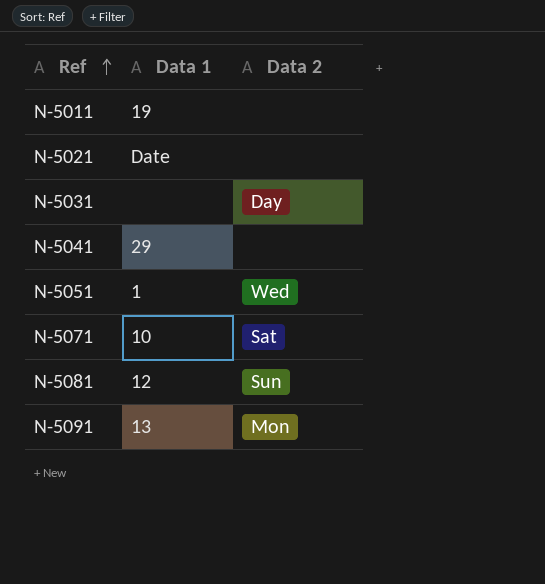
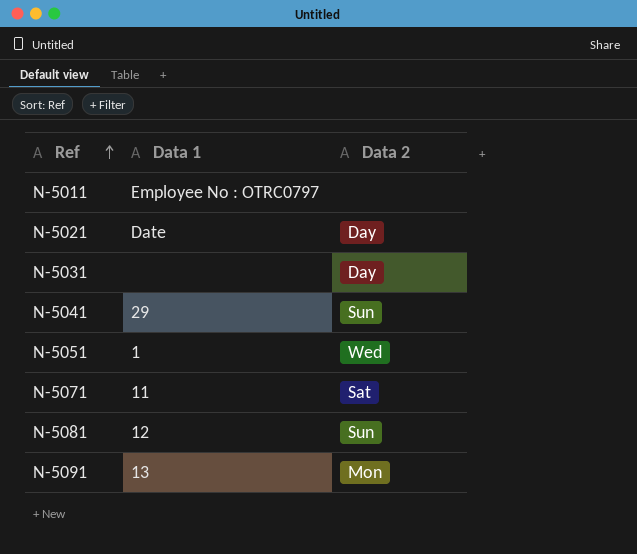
N-5011 | Data 1: 19 -> Employee No : OTRC0797
N-5021 | Data 2: none -> Day
N-5041 | Data 2: none -> Sun
N-5071 | Data 1: 10 -> 11

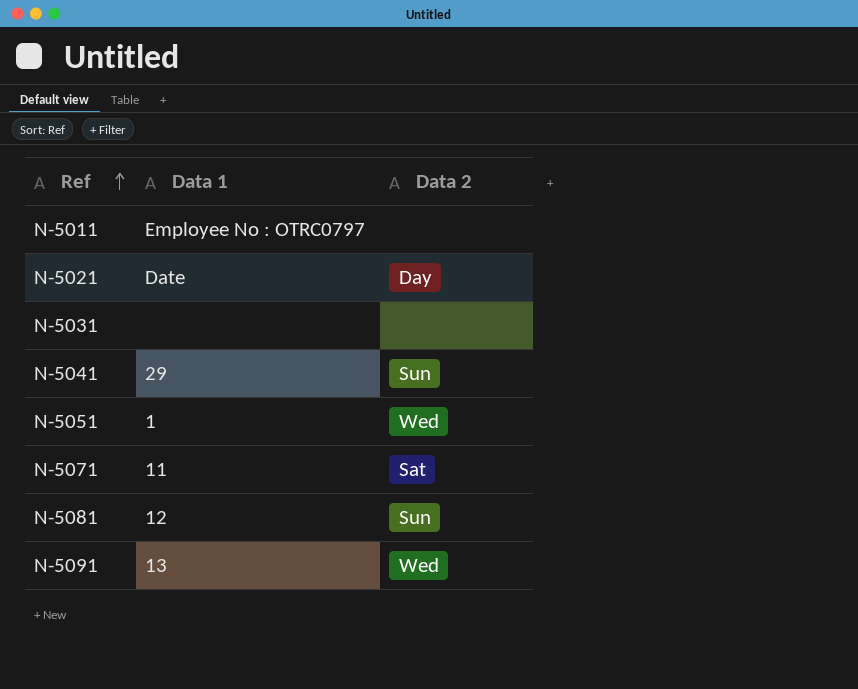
N-5031 | Data 2: Day -> none
N-5091 | Data 2: Mon -> Wed

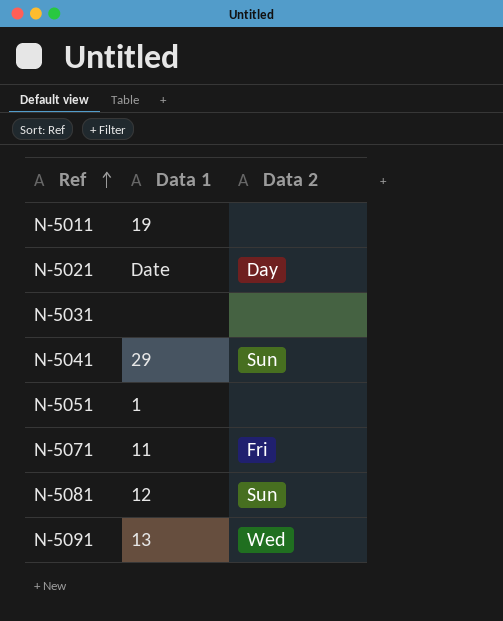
N-5011 | Data 1: Employee No : OTRC0797 -> 19
N-5051 | Data 2: Wed -> none
N-5071 | Data 2: Sat -> Fri

